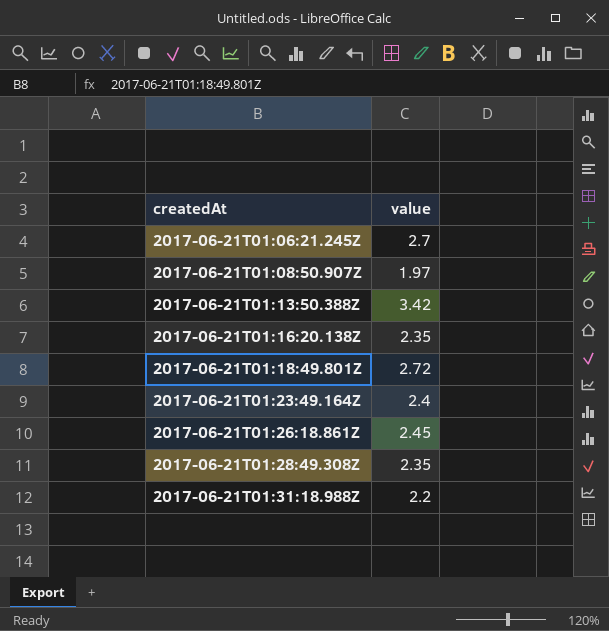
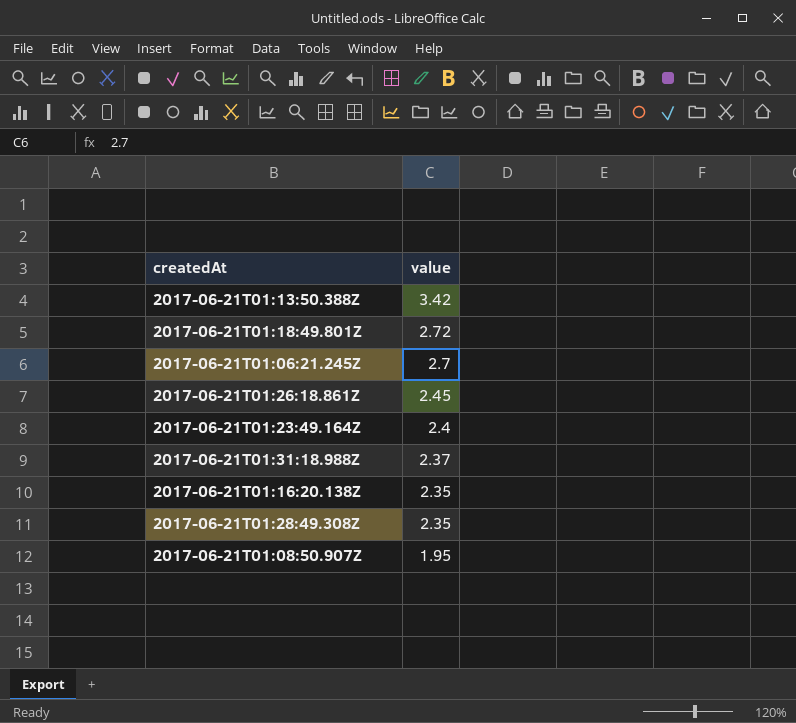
row order: createdAt ascending -> value descending
2017-06-21T01:31:18.988Z | value: 2.2 -> 2.37
2017-06-21T01:08:50.907Z | value: 1.97 -> 1.95

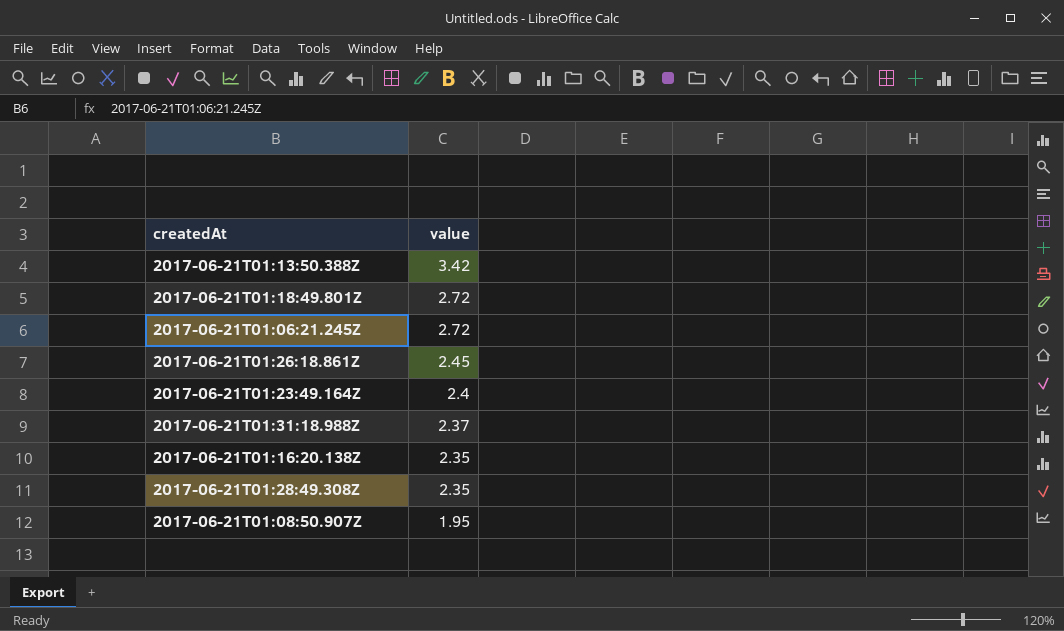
2017-06-21T01:06:21.245Z | value: 2.7 -> 2.72

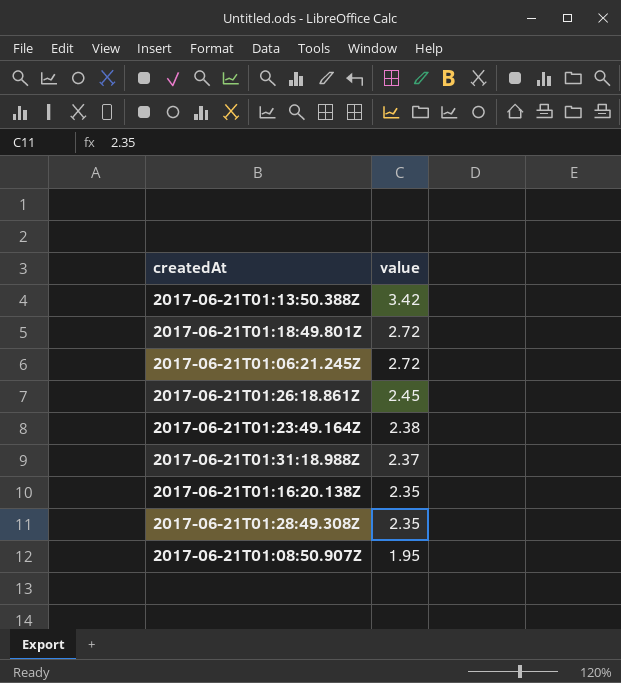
2017-06-21T01:23:49.164Z | value: 2.4 -> 2.38

